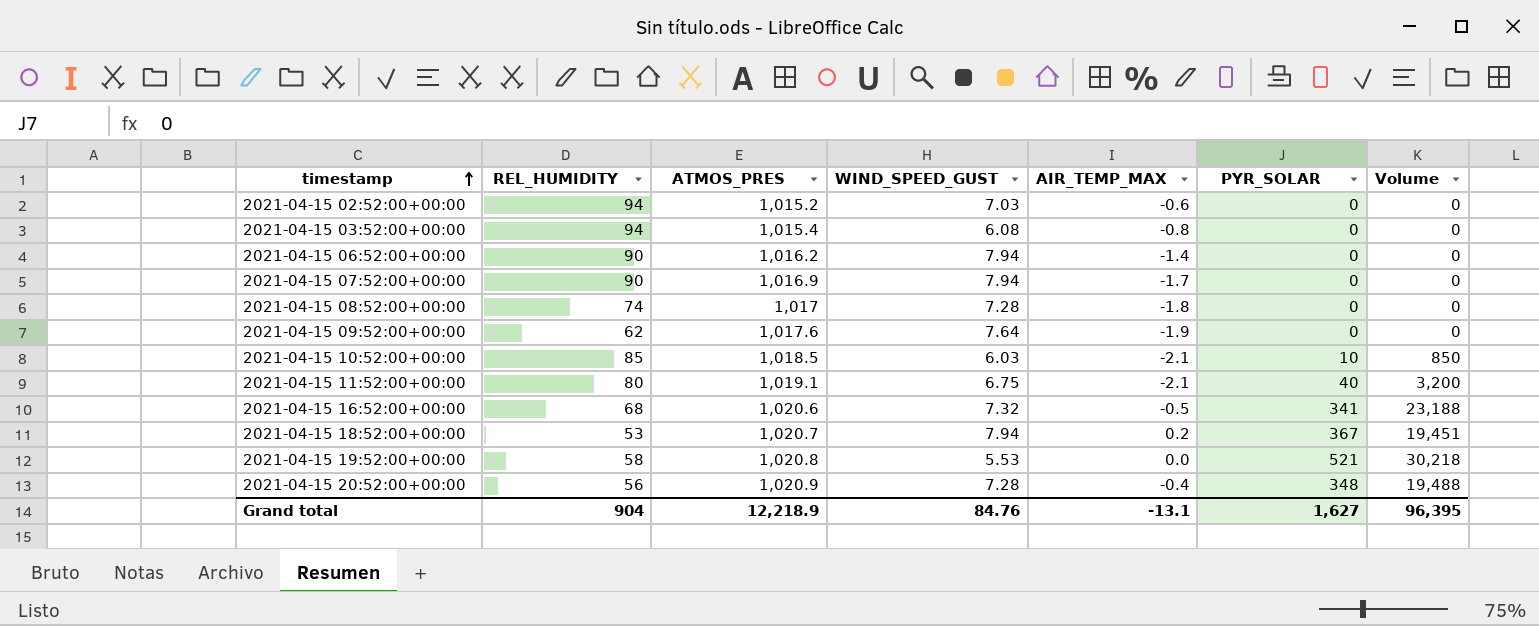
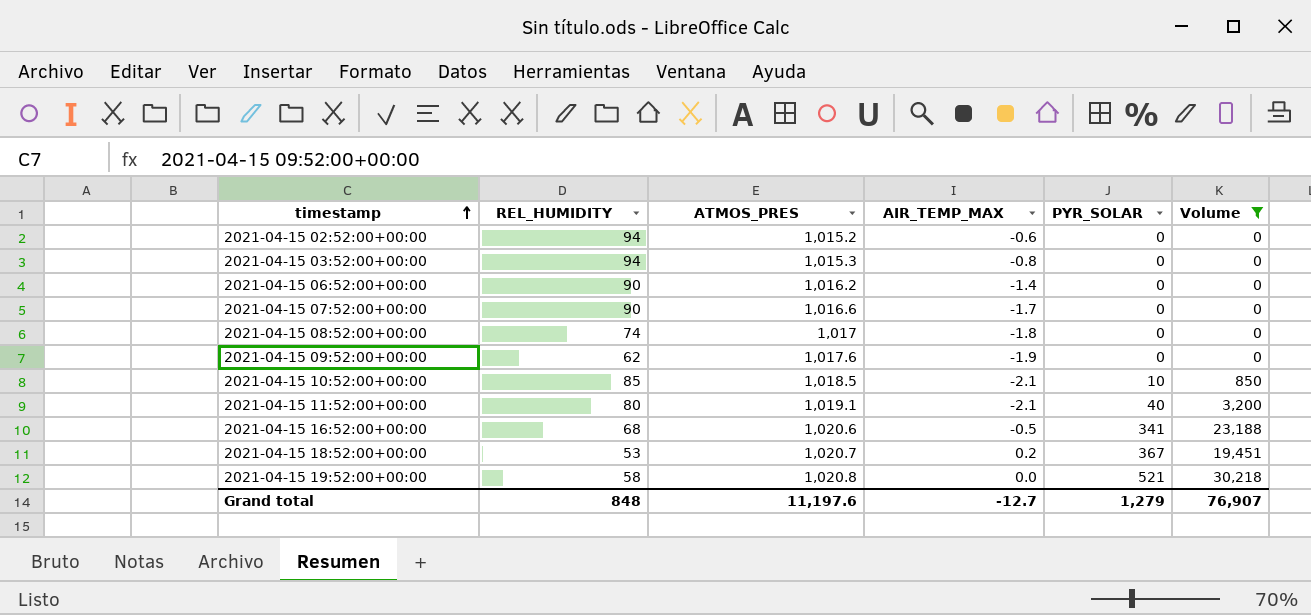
filter: none -> Volume != 19,488
column WIND_SPEED_GUST | position: 4 -> none
2021-04-15 03:52:00+00:00 | ATMOS_PRES: 1,015.4 -> 1,015.3
2021-04-15 07:52:00+00:00 | ATMOS_PRES: 1,016.9 -> 1,016.6
Grand total | REL_HUMIDITY: 904 -> 848
Grand total | ATMOS_PRES: 12,218.9 -> 11,197.6
Grand total | AIR_TEMP_MAX: -13.1 -> -12.7
Grand total | PYR_SOLAR: 1,627 -> 1,279
Grand total | Volume: 96,395 -> 76,907

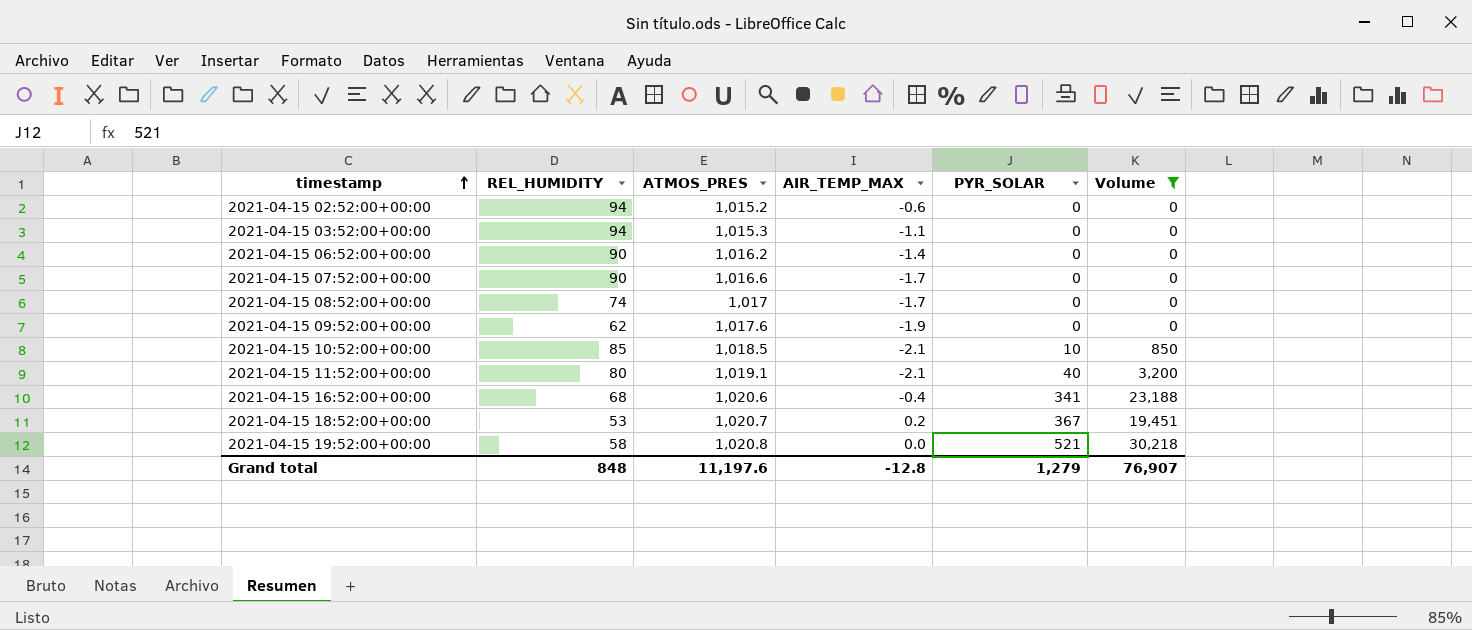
2021-04-15 03:52:00+00:00 | AIR_TEMP_MAX: -0.8 -> -1.1
2021-04-15 08:52:00+00:00 | AIR_TEMP_MAX: -1.8 -> -1.7
2021-04-15 16:52:00+00:00 | AIR_TEMP_MAX: -0.5 -> -0.4
Grand total | AIR_TEMP_MAX: -12.7 -> -12.8

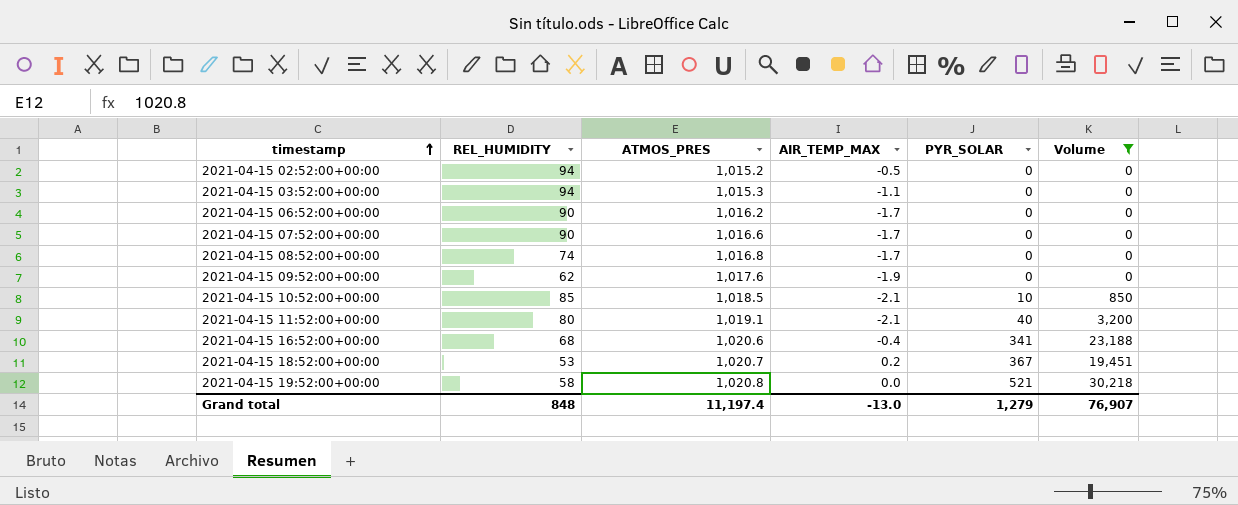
2021-04-15 02:52:00+00:00 | AIR_TEMP_MAX: -0.6 -> -0.5
2021-04-15 06:52:00+00:00 | AIR_TEMP_MAX: -1.4 -> -1.7
2021-04-15 08:52:00+00:00 | ATMOS_PRES: 1,017 -> 1,016.8
Grand total | ATMOS_PRES: 11,197.6 -> 11,197.4
Grand total | AIR_TEMP_MAX: -12.8 -> -13.0

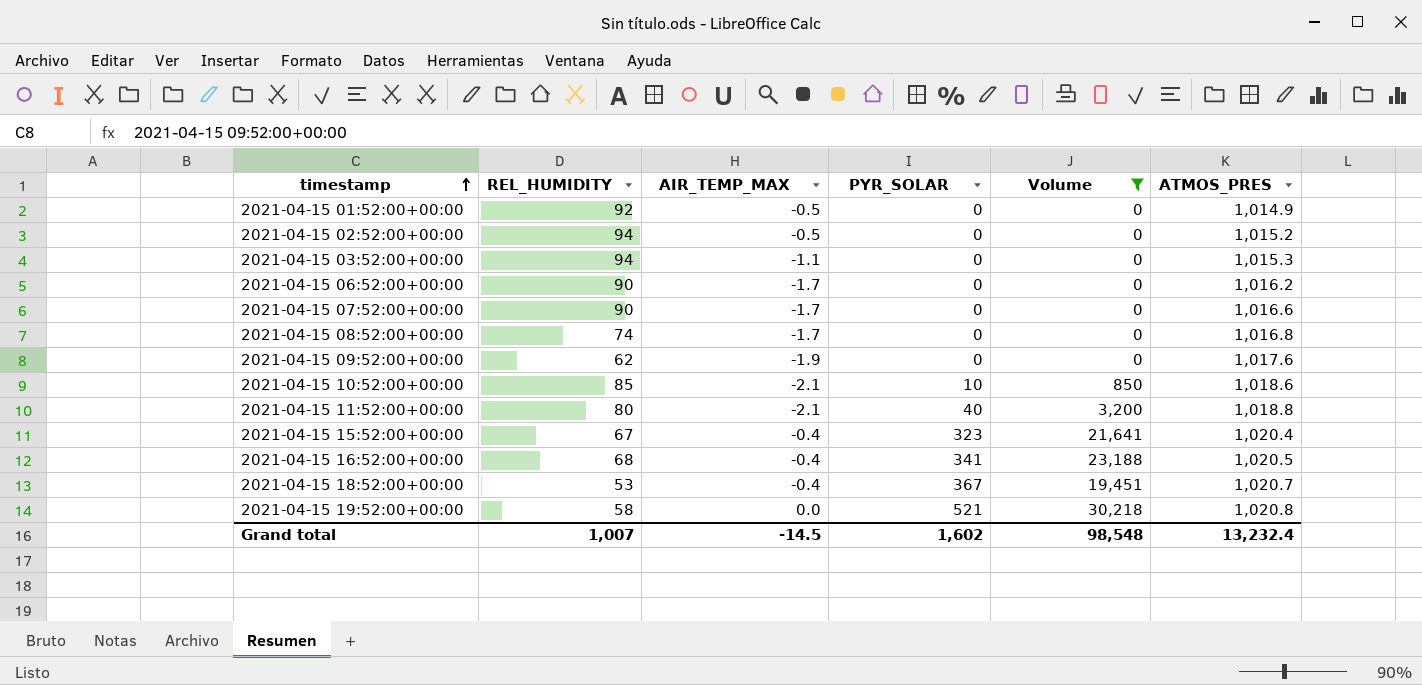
column ATMOS_PRES | position: 3 -> 6
row 2021-04-15 01:52:00+00:00: none -> 92 | -0.5 | 0 | 0 | 1,014.9
2021-04-15 10:52:00+00:00 | ATMOS_PRES: 1,018.5 -> 1,018.6
2021-04-15 11:52:00+00:00 | ATMOS_PRES: 1,019.1 -> 1,018.8
row 2021-04-15 15:52:00+00:00: none -> 67 | -0.4 | 323 | 21,641 | 1,020.4
2021-04-15 16:52:00+00:00 | ATMOS_PRES: 1,020.6 -> 1,020.5
2021-04-15 18:52:00+00:00 | AIR_TEMP_MAX: 0.2 -> -0.4
Grand total | REL_HUMIDITY: 848 -> 1,007
Grand total | AIR_TEMP_MAX: -13.0 -> -14.5
Grand total | PYR_SOLAR: 1,279 -> 1,602
Grand total | Volume: 76,907 -> 98,548
Grand total | ATMOS_PRES: 11,197.4 -> 13,232.4

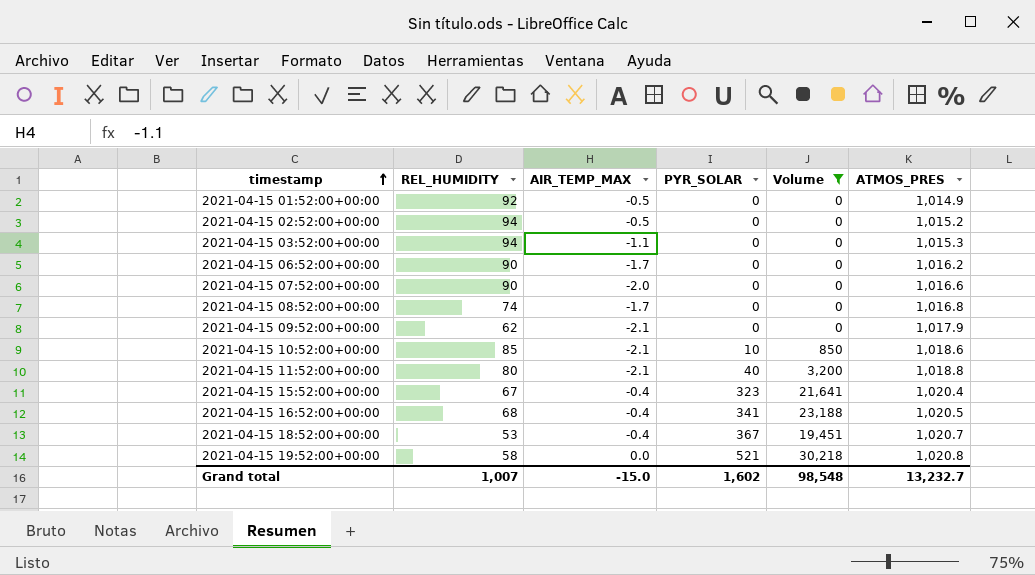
2021-04-15 07:52:00+00:00 | AIR_TEMP_MAX: -1.7 -> -2.0
2021-04-15 09:52:00+00:00 | AIR_TEMP_MAX: -1.9 -> -2.1
2021-04-15 09:52:00+00:00 | ATMOS_PRES: 1,017.6 -> 1,017.9
Grand total | AIR_TEMP_MAX: -14.5 -> -15.0
Grand total | ATMOS_PRES: 13,232.4 -> 13,232.7

